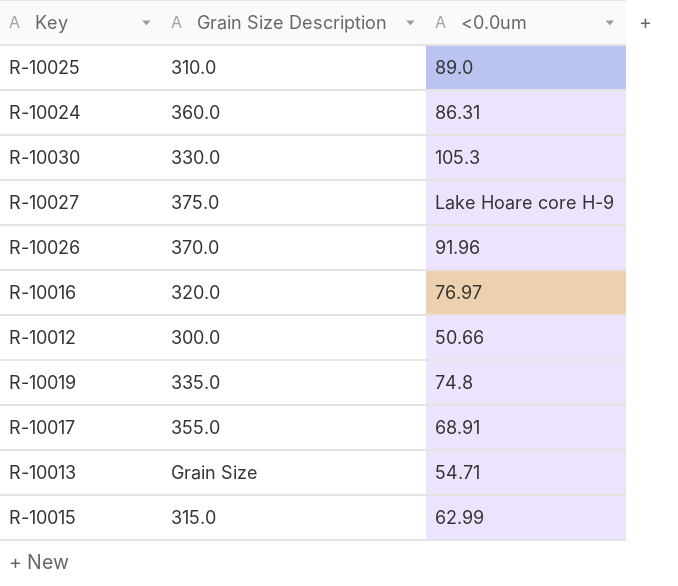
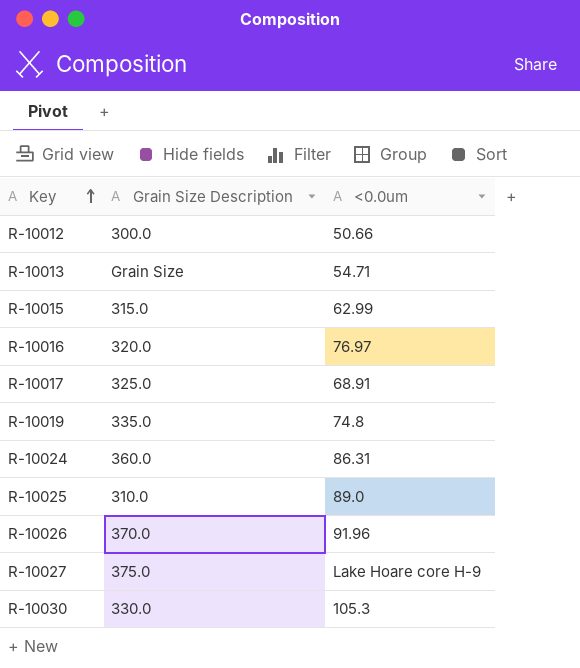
row order: none -> Key ascending
R-10017 | Grain Size Description: 355.0 -> 325.0

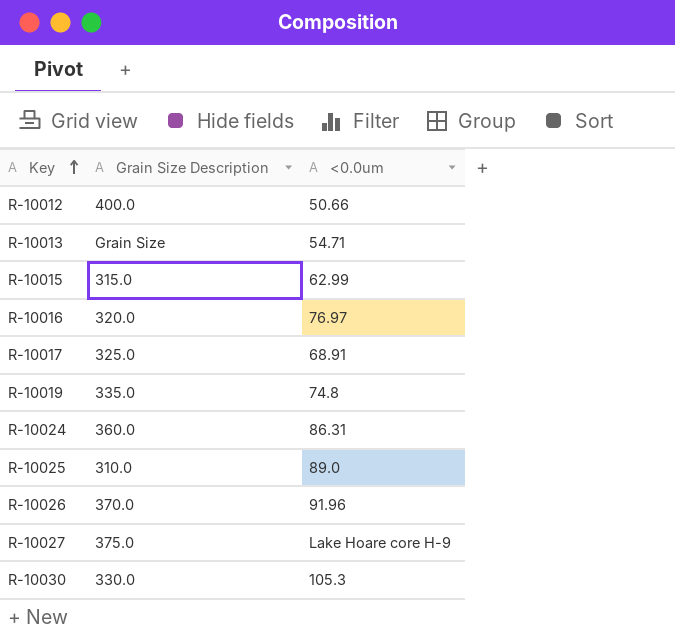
R-10012 | Grain Size Description: 300.0 -> 400.0

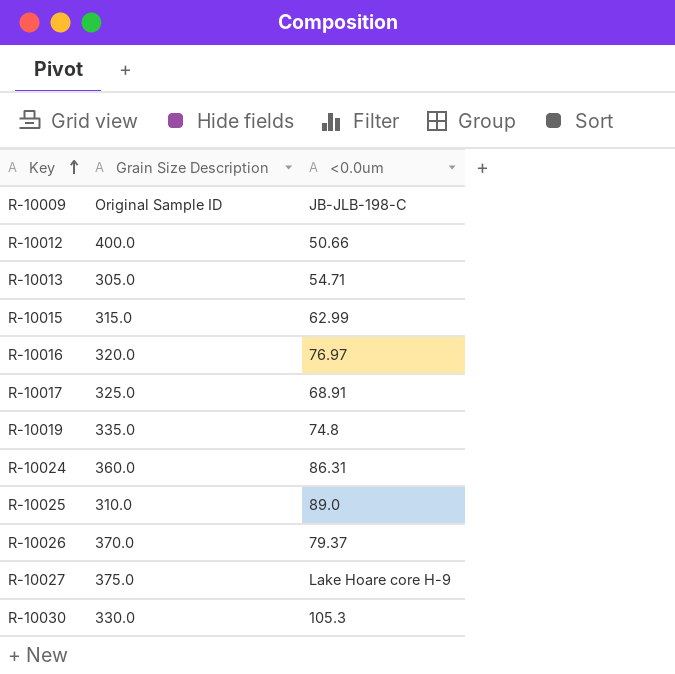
row R-10009: none -> Original Sample ID | JB-JLB-198-C
R-10013 | Grain Size Description: Grain Size -> 305.0
R-10026 | <0.0um: 91.96 -> 79.37

